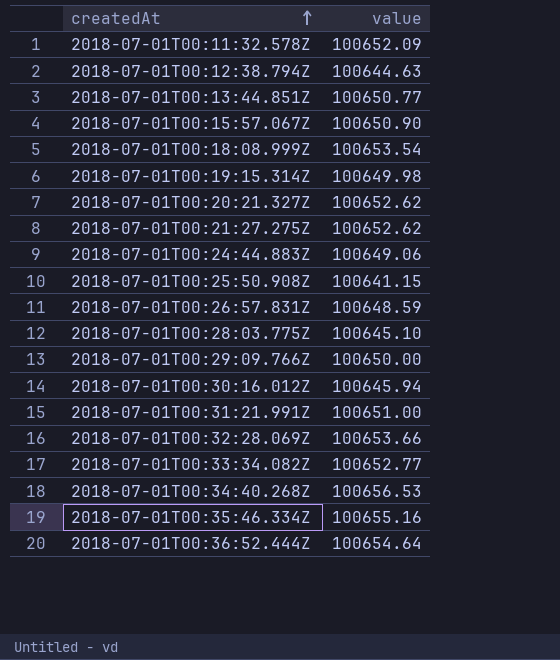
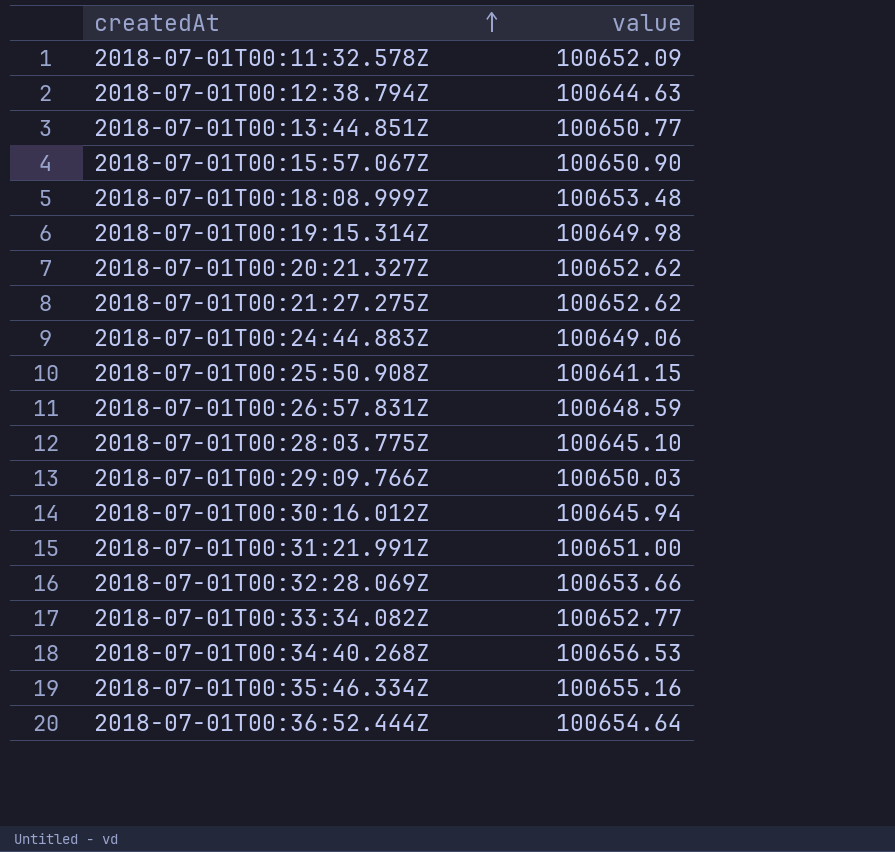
2018-07-01T00:18:08.999Z | value: 100653.54 -> 100653.48
2018-07-01T00:29:09.766Z | value: 100650.00 -> 100650.03

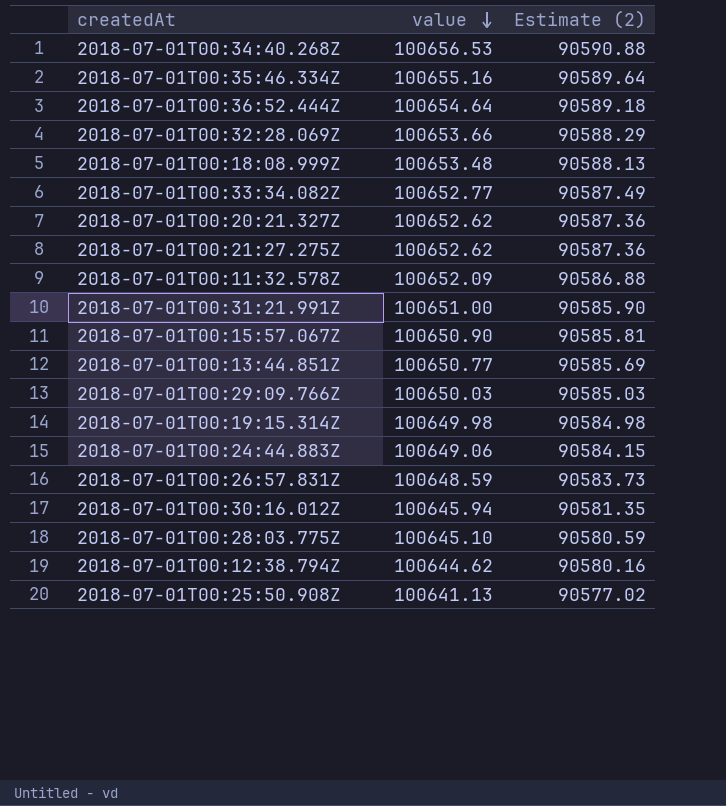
row order: createdAt ascending -> value descending
column Estimate (2) | formula: none -> [value] * 0.9
2018-07-01T00:12:38.794Z | value: 100644.63 -> 100644.62
2018-07-01T00:25:50.908Z | value: 100641.15 -> 100641.13

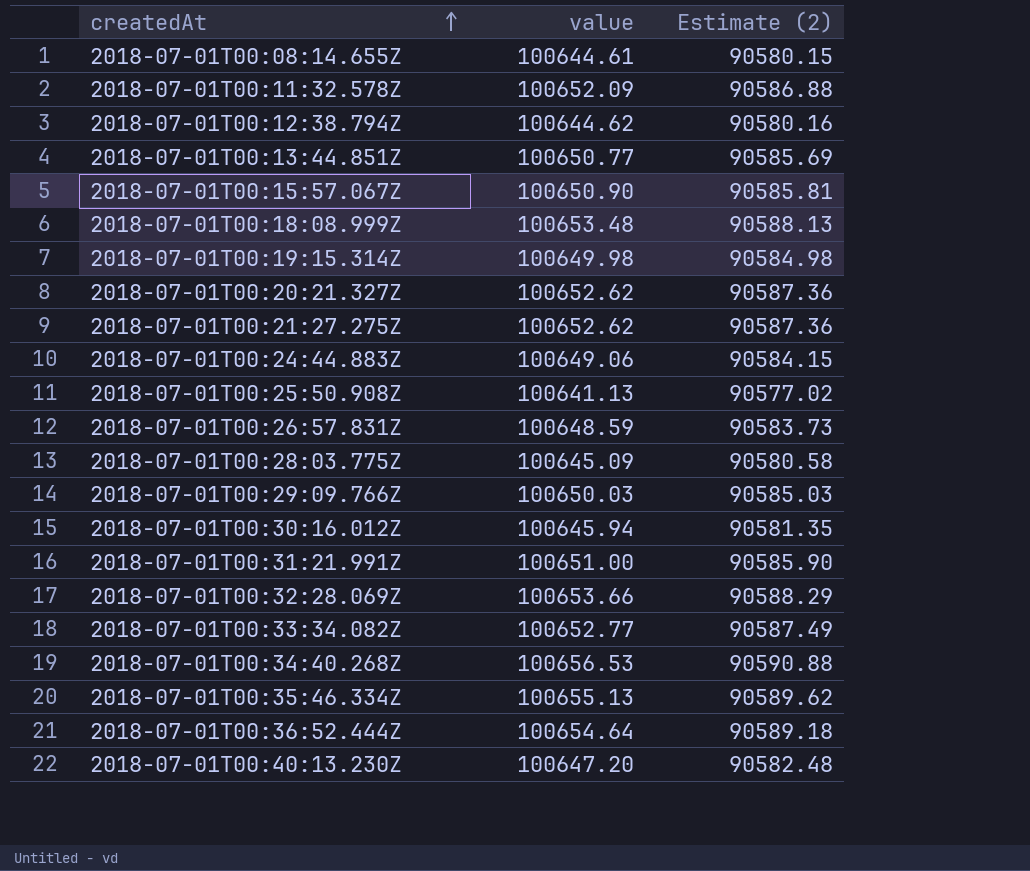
row order: value descending -> createdAt ascending
row 2018-07-01T00:08:14.655Z: none -> 100644.61 | 90580.15
2018-07-01T00:28:03.775Z | value: 100645.10 -> 100645.09
2018-07-01T00:28:03.775Z | Estimate (2): 90580.59 -> 90580.58
2018-07-01T00:35:46.334Z | value: 100655.16 -> 100655.13
2018-07-01T00:35:46.334Z | Estimate (2): 90589.64 -> 90589.62
row 2018-07-01T00:40:13.230Z: none -> 100647.20 | 90582.48

